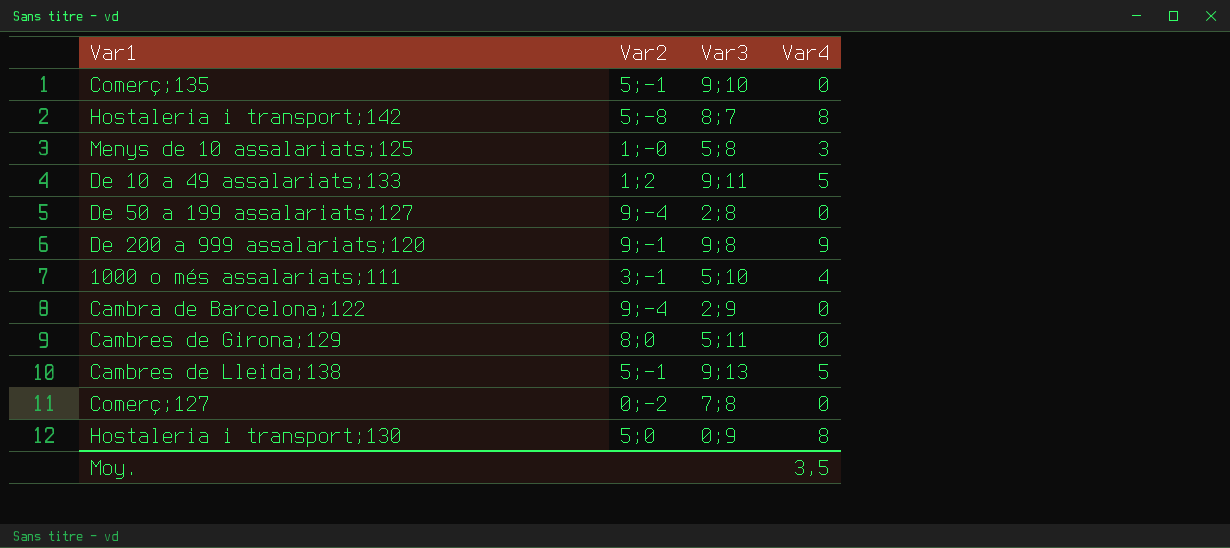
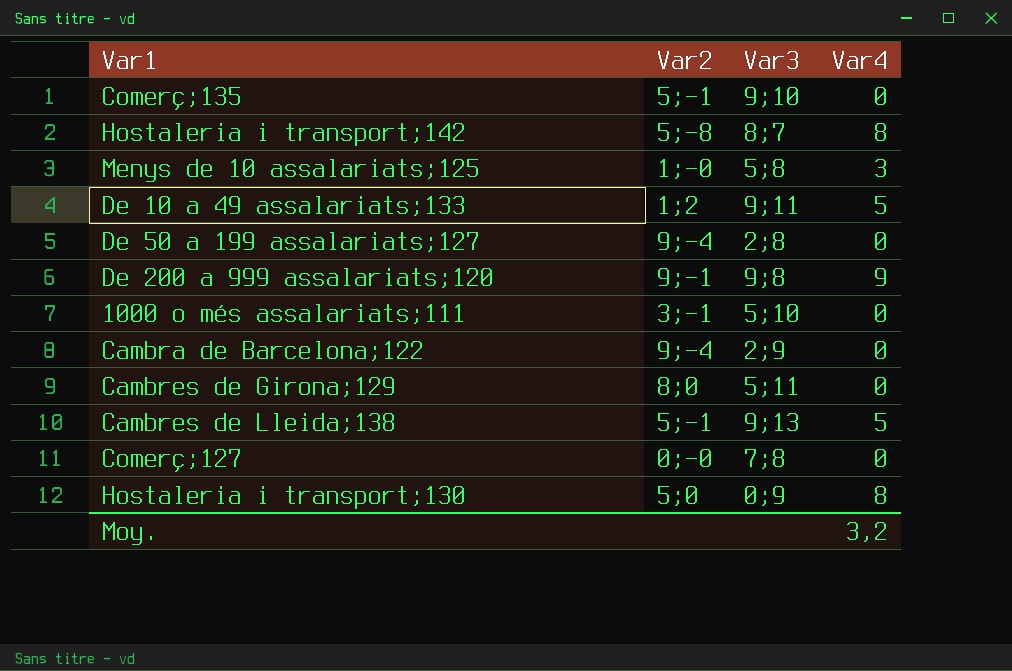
1000 o més assalariats;111 | Var4: 4 -> 0
Comerç;127 | Var2: 0;-2 -> 0;-0
Moy. | Var4: 3,5 -> 3,2

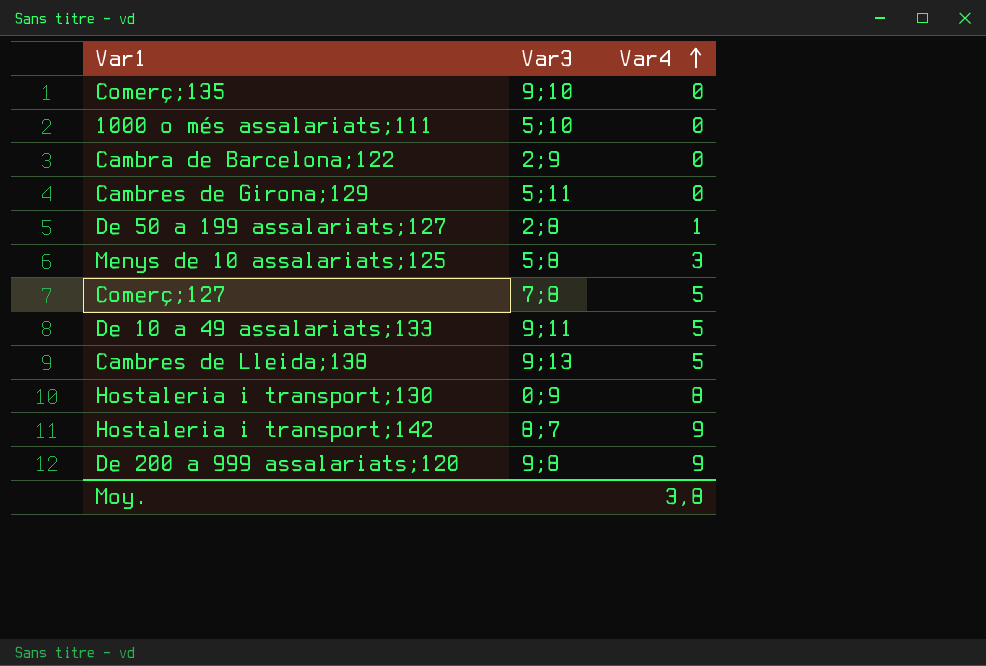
row order: none -> Var4 ascending
column Var2 | position: 2 -> none
De 50 a 199 assalariats;127 | Var4: 0 -> 1
Comerç;127 | Var4: 0 -> 5
Hostaleria i transport;142 | Var4: 8 -> 9
Moy. | Var4: 3,2 -> 3,8

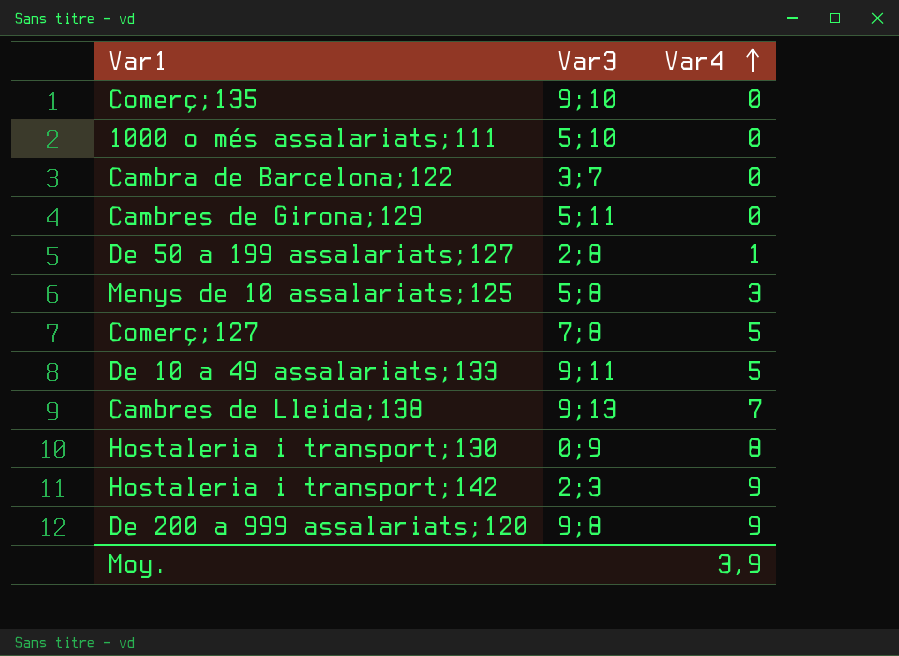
Cambra de Barcelona;122 | Var3: 2;9 -> 3;7
Cambres de Lleida;138 | Var4: 5 -> 7
Hostaleria i transport;142 | Var3: 8;7 -> 2;3
Moy. | Var4: 3,8 -> 3,9

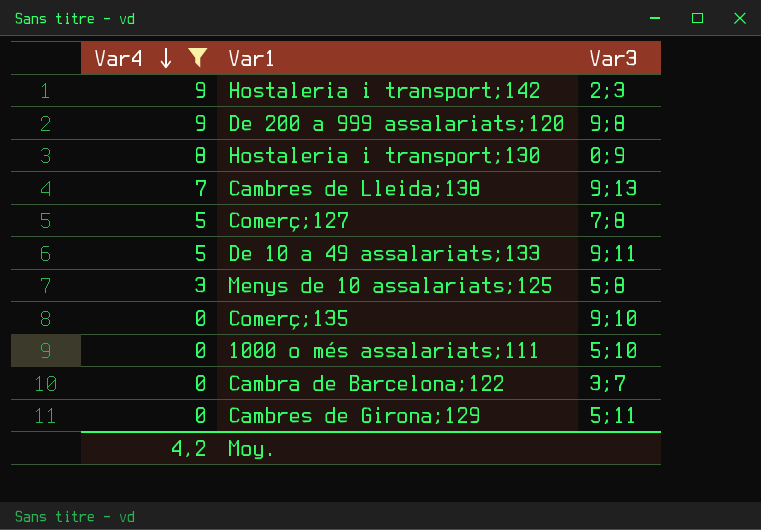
filter: none -> Var4 != 1
row order: Var4 ascending -> Var4 descending
column Var4 | position: 3 -> 1
Moy. | Var4: 3,9 -> 4,2

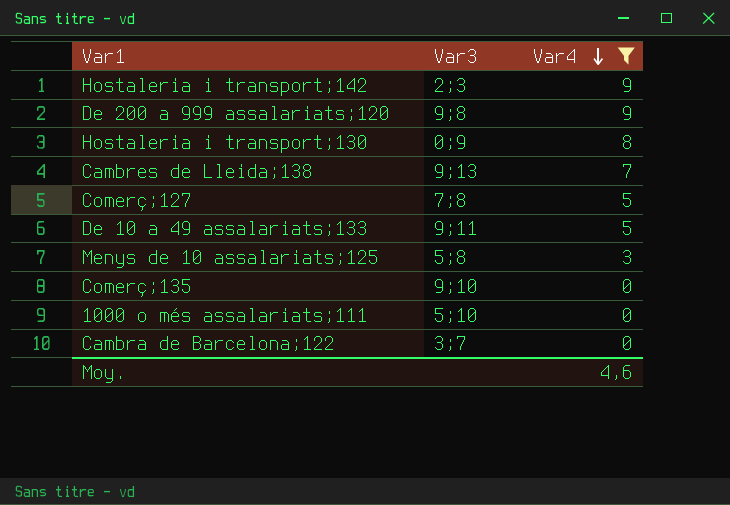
column Var4 | position: 1 -> 3
row Cambres de Girona;129: 0 | 5;11 -> none
Moy. | Var4: 4,2 -> 4,6

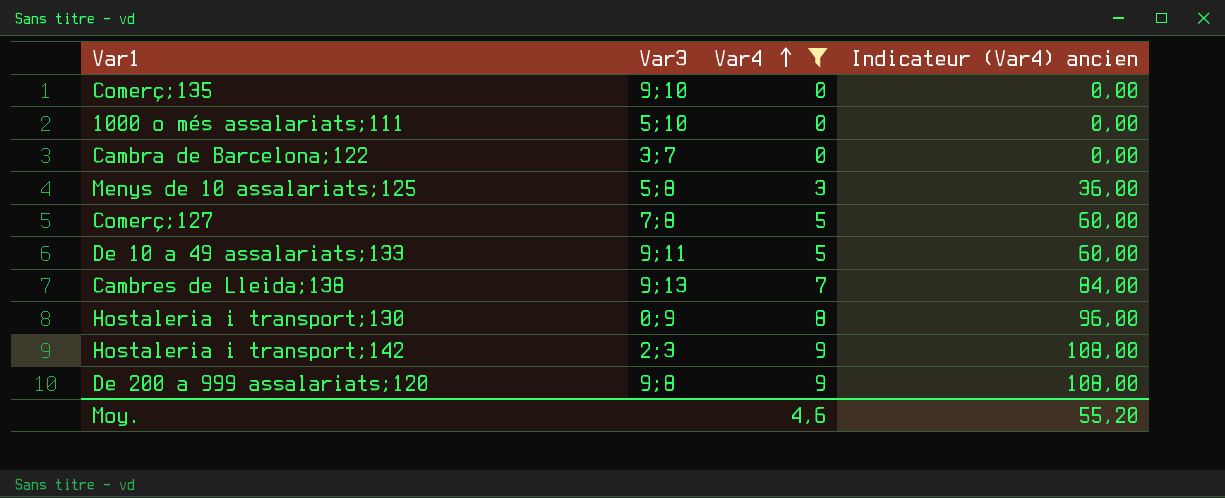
row order: Var4 descending -> Var4 ascending
column Indicateur (Var4) ancien | formula: none -> [Var4] * 12

